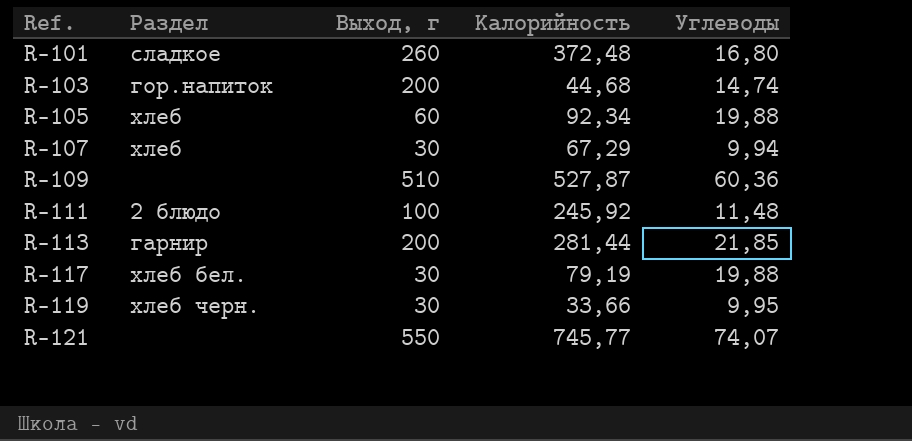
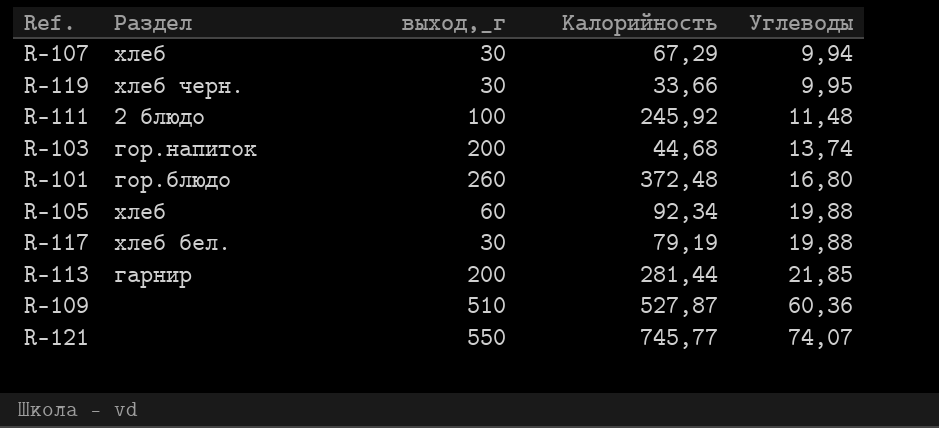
row order: Ref. ascending -> Углеводы ascending
column name: Выход, г -> выход,_г
R-103 | Углеводы: 14,74 -> 13,74
R-101 | Раздел: сладкое -> гор.блюдо

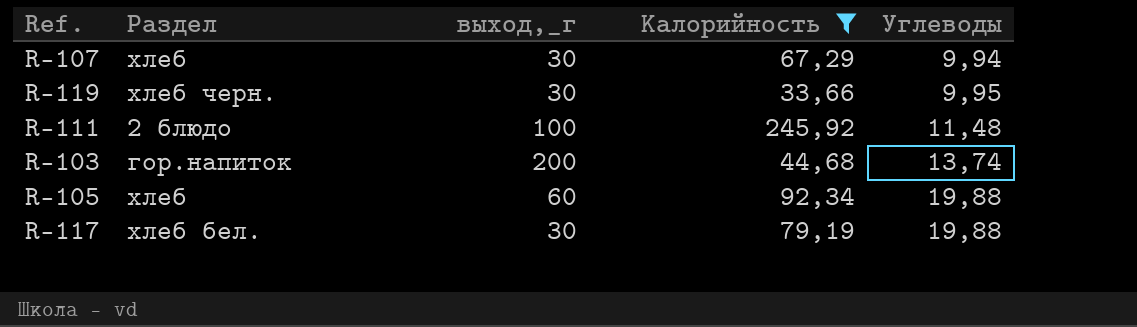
filter: none -> Калорийность <= 245,92

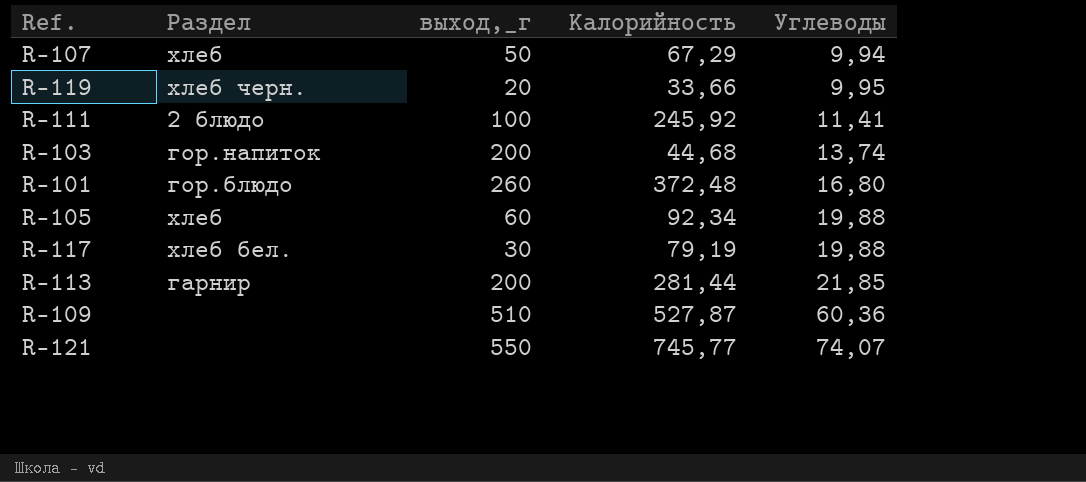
filter: Калорийность <= 245,92 -> none
R-107 | выход,_г: 30 -> 50
R-119 | выход,_г: 30 -> 20
R-111 | Углеводы: 11,48 -> 11,41

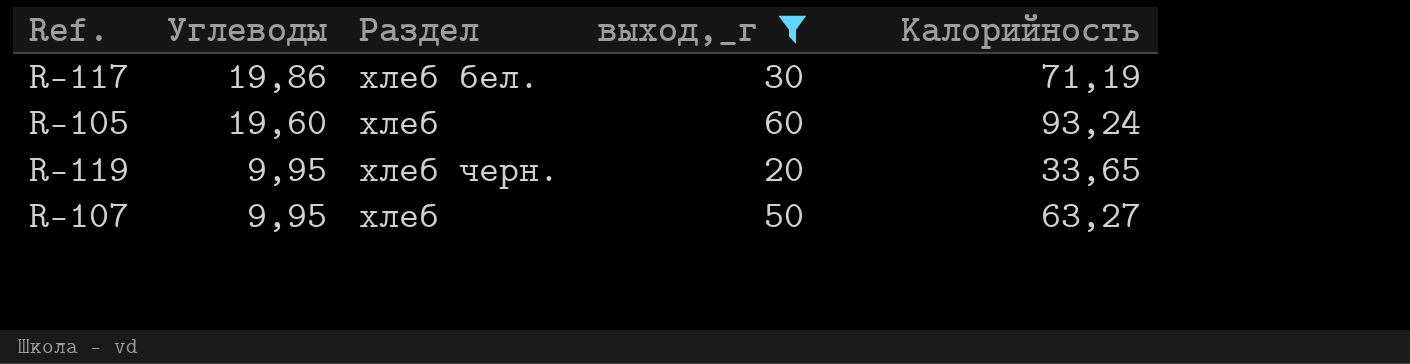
filter: none -> выход,_г <= 60
row order: Углеводы ascending -> Углеводы descending
column Углеводы | position: 5 -> 2
R-117 | Углеводы: 19,88 -> 19,86
R-117 | Калорийность: 79,19 -> 71,19
R-105 | Углеводы: 19,88 -> 19,60
R-105 | Калорийность: 92,34 -> 93,24
R-119 | Калорийность: 33,66 -> 33,65
R-107 | Углеводы: 9,94 -> 9,95
R-107 | Калорийность: 67,29 -> 63,27

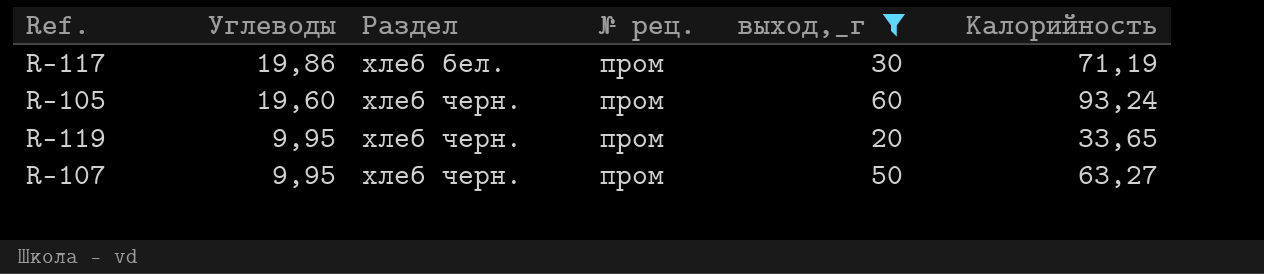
column № рец. | position: none -> 4
R-105 | Раздел: хлеб -> хлеб черн.
R-107 | Раздел: хлеб -> хлеб черн.

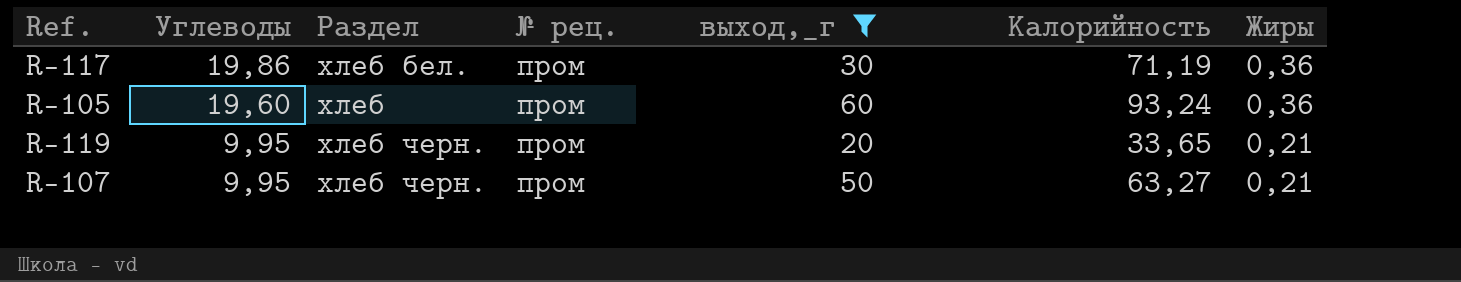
column Жиры | position: none -> 7
R-105 | Раздел: хлеб черн. -> хлеб

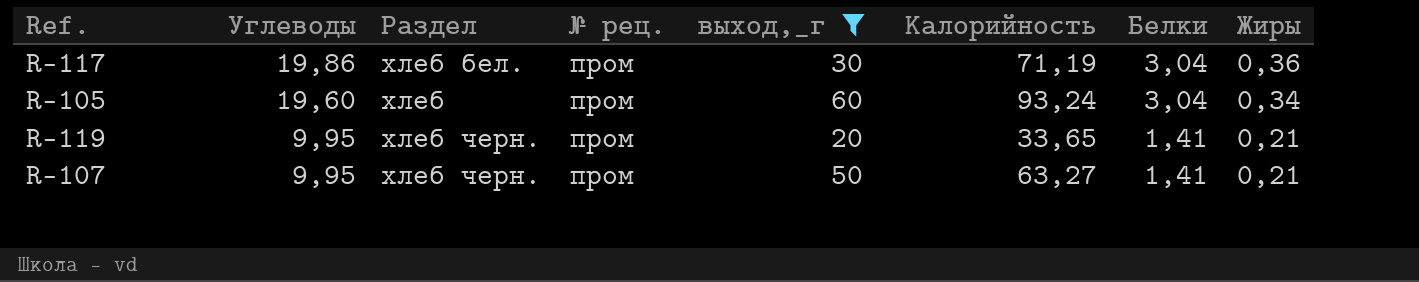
column Белки | position: none -> 7
R-105 | Жиры: 0,36 -> 0,34

